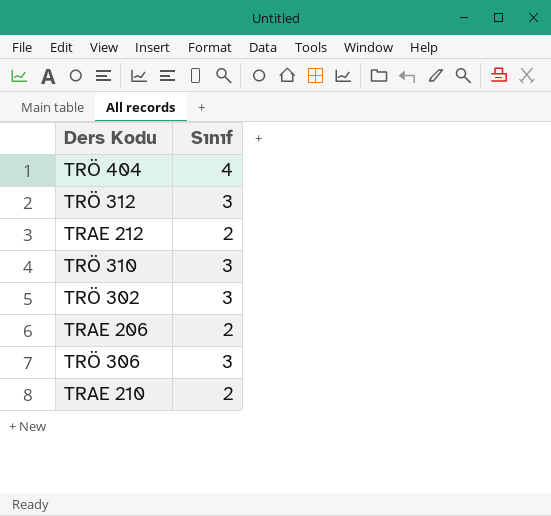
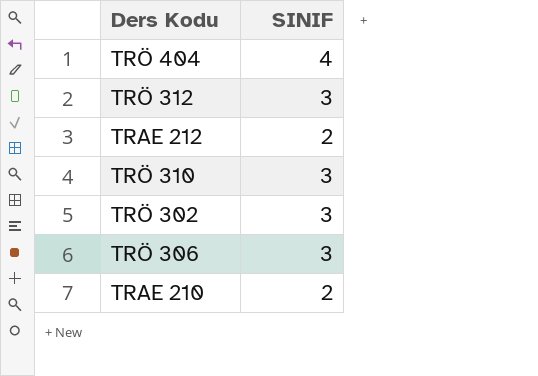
column name: Sınıf -> SINIF
row TRAE 206: 2 -> none

